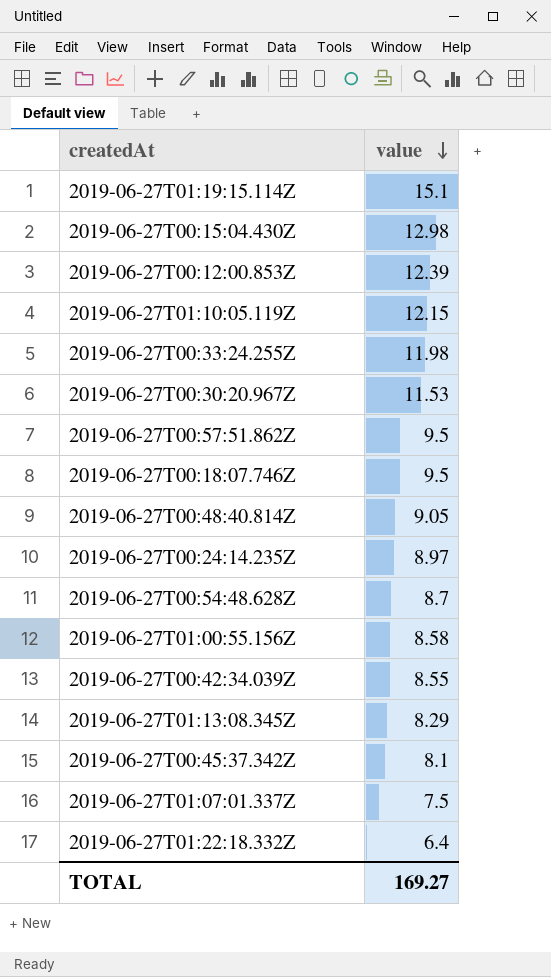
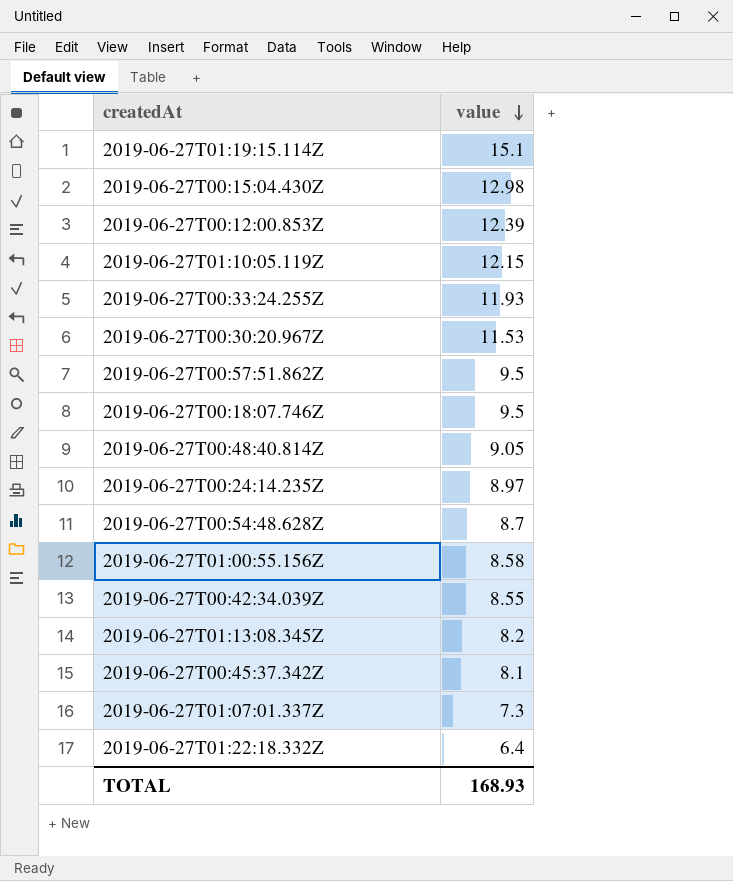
2019-06-27T00:33:24.255Z | value: 11.98 -> 11.93
2019-06-27T01:13:08.345Z | value: 8.29 -> 8.2
2019-06-27T01:07:01.337Z | value: 7.5 -> 7.3
TOTAL | value: 169.27 -> 168.93

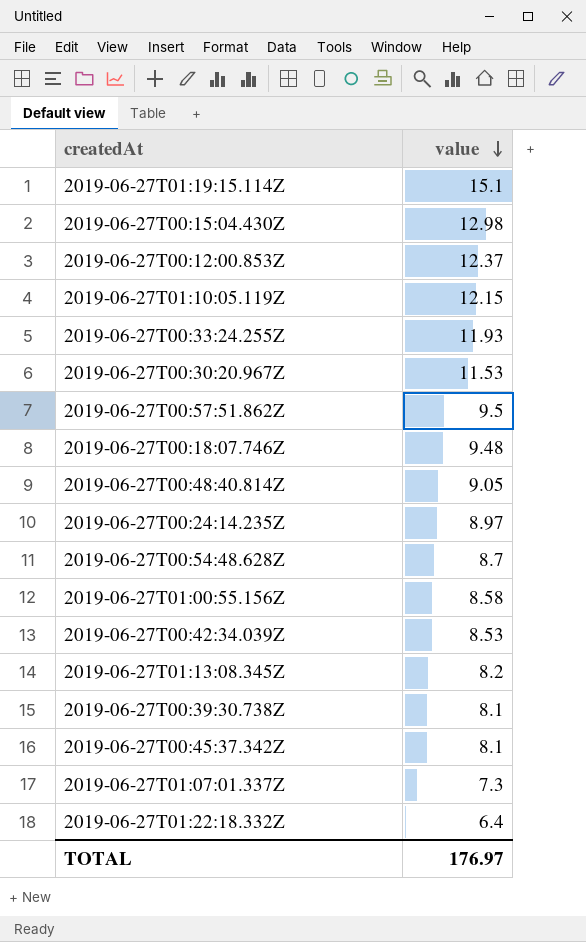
2019-06-27T00:12:00.853Z | value: 12.39 -> 12.37
2019-06-27T00:18:07.746Z | value: 9.5 -> 9.48
2019-06-27T00:42:34.039Z | value: 8.55 -> 8.53
row 2019-06-27T00:39:30.738Z: none -> 8.1
TOTAL | value: 168.93 -> 176.97

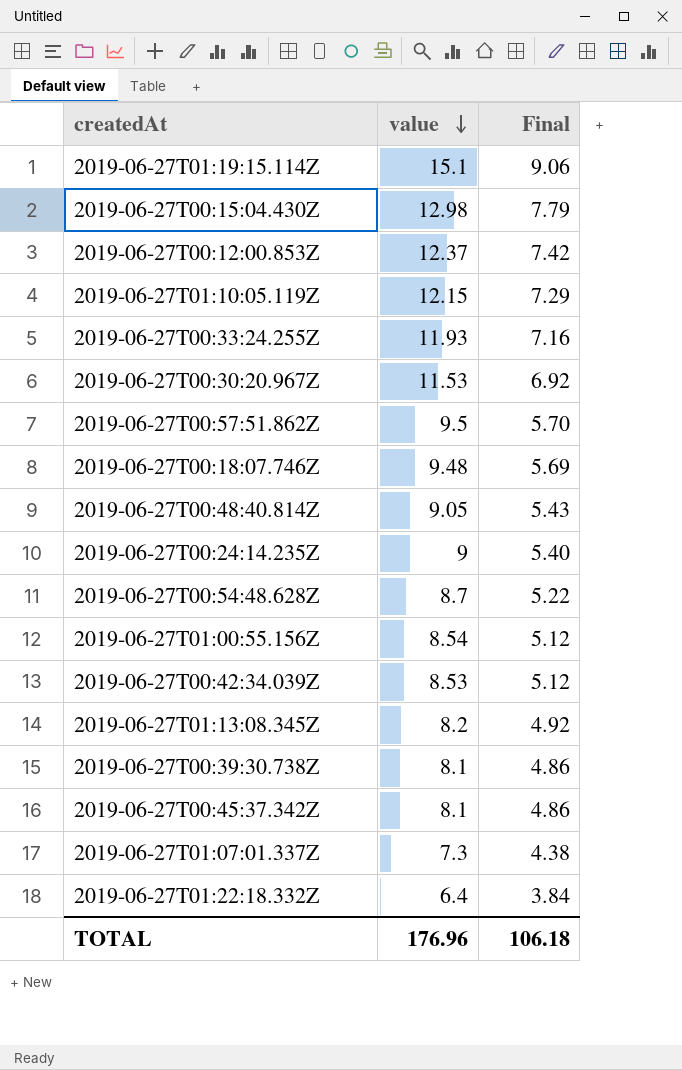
column Final | formula: none -> [value] * 0.6
2019-06-27T00:24:14.235Z | value: 8.97 -> 9
2019-06-27T01:00:55.156Z | value: 8.58 -> 8.54
TOTAL | value: 176.97 -> 176.96

